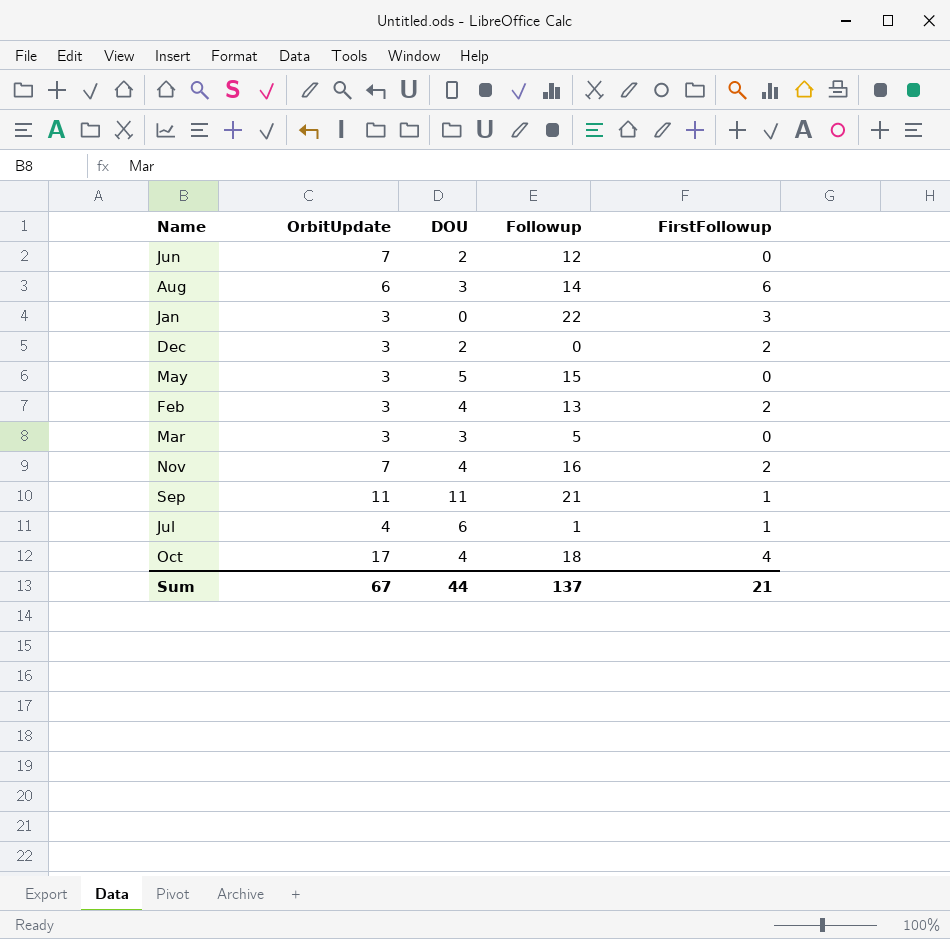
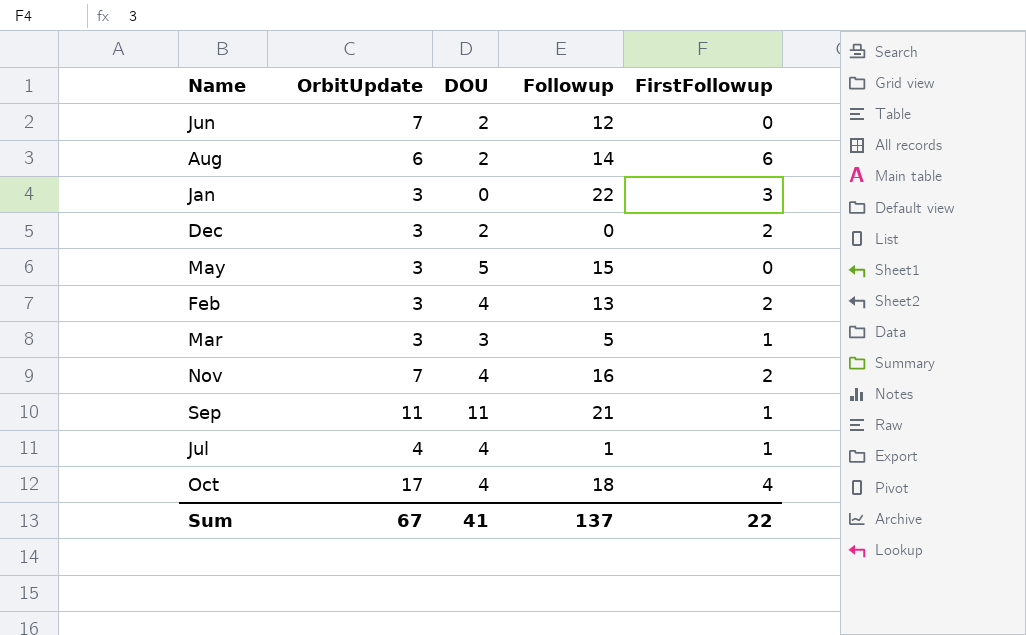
Aug | DOU: 3 -> 2
Mar | FirstFollowup: 0 -> 1
Jul | DOU: 6 -> 4
Sum | DOU: 44 -> 41
Sum | FirstFollowup: 21 -> 22

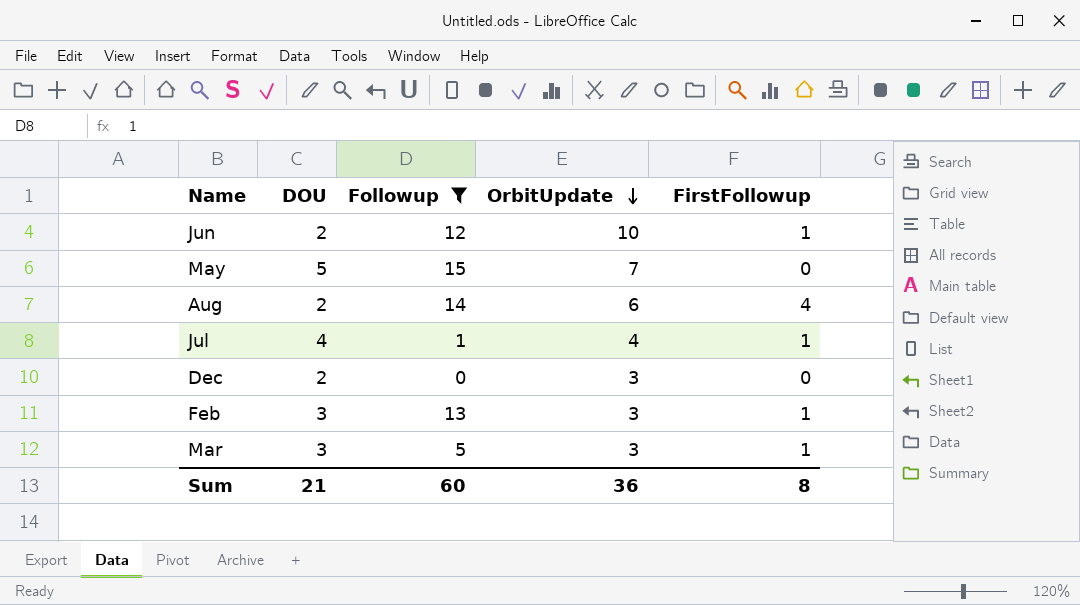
filter: none -> Followup <= 15
row order: none -> OrbitUpdate descending
column OrbitUpdate | position: 2 -> 4
Jun | OrbitUpdate: 7 -> 10
Jun | FirstFollowup: 0 -> 1
May | OrbitUpdate: 3 -> 7
Aug | FirstFollowup: 6 -> 4
Dec | FirstFollowup: 2 -> 0
Feb | DOU: 4 -> 3
Feb | FirstFollowup: 2 -> 1
Sum | DOU: 41 -> 21
Sum | Followup: 137 -> 60
Sum | OrbitUpdate: 67 -> 36
Sum | FirstFollowup: 22 -> 8

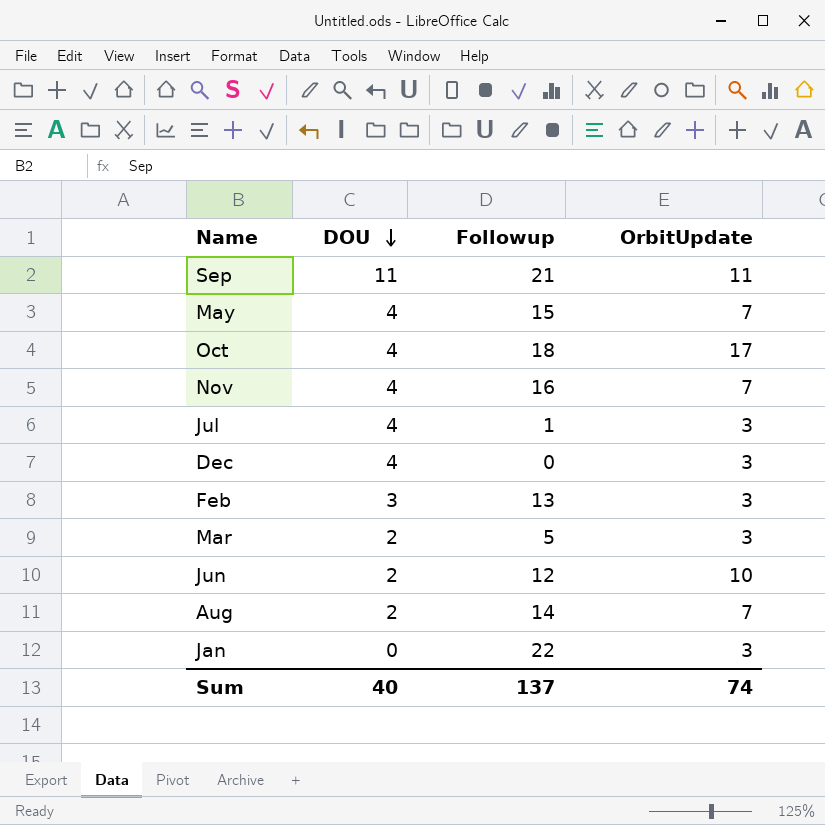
filter: Followup <= 15 -> none
row order: OrbitUpdate descending -> DOU descending
column FirstFollowup | position: 5 -> none
May | DOU: 5 -> 4
Jul | OrbitUpdate: 4 -> 3
Dec | DOU: 2 -> 4
Mar | DOU: 3 -> 2
Aug | OrbitUpdate: 6 -> 7
Sum | DOU: 21 -> 40
Sum | Followup: 60 -> 137
Sum | OrbitUpdate: 36 -> 74

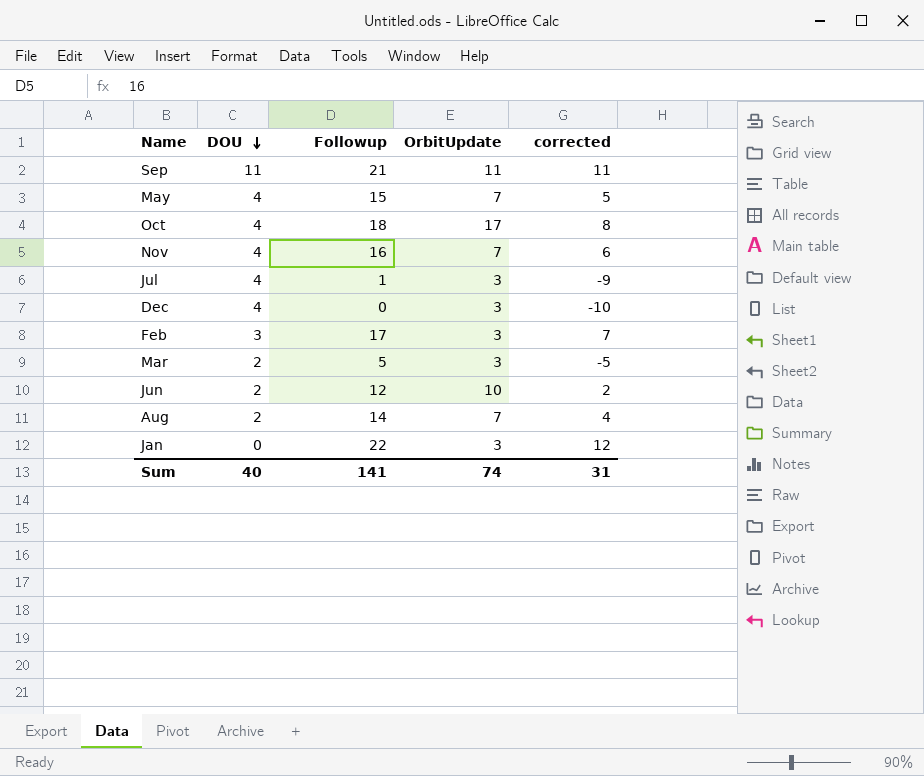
column corrected | formula: none -> [Followup] - 10
Feb | Followup: 13 -> 17
Sum | Followup: 137 -> 141

